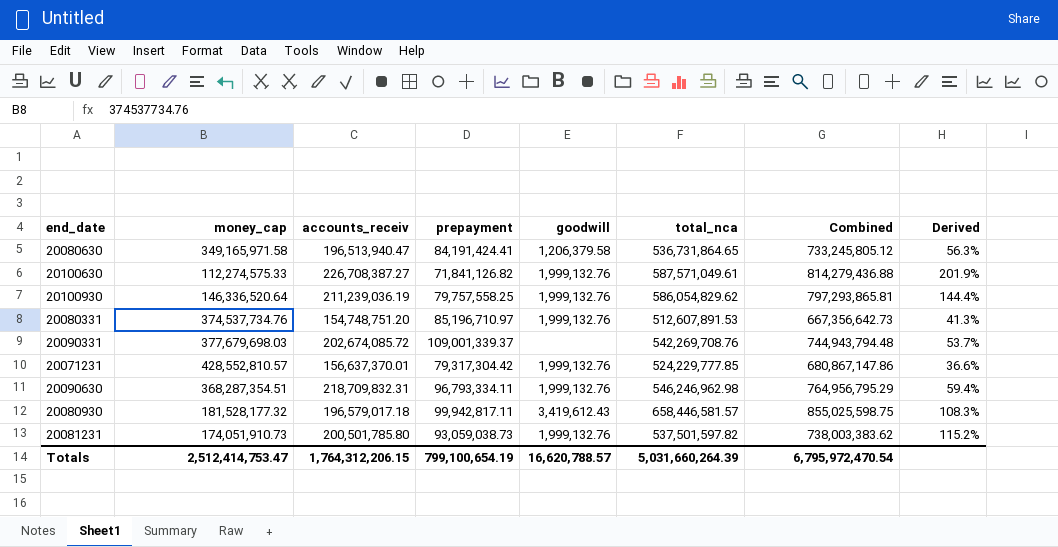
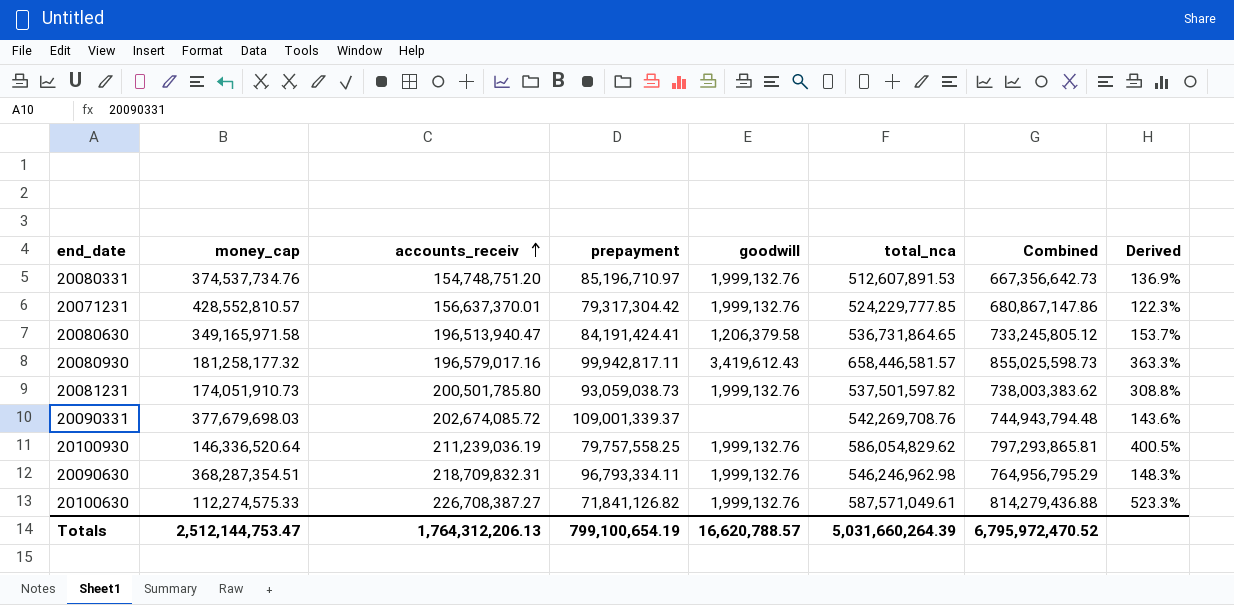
row order: none -> accounts_receiv ascending
column Derived | formula: [accounts_receiv] / [money_cap] -> [total_nca] / [money_cap]
20080930 | money_cap: 181,528,177.32 -> 181,258,177.32
20080930 | accounts_receiv: 196,579,017.18 -> 196,579,017.16
20080930 | Combined: 855,025,598.75 -> 855,025,598.73
Totals | money_cap: 2,512,414,753.47 -> 2,512,144,753.47
Totals | accounts_receiv: 1,764,312,206.15 -> 1,764,312,206.13
Totals | Combined: 6,795,972,470.54 -> 6,795,972,470.52

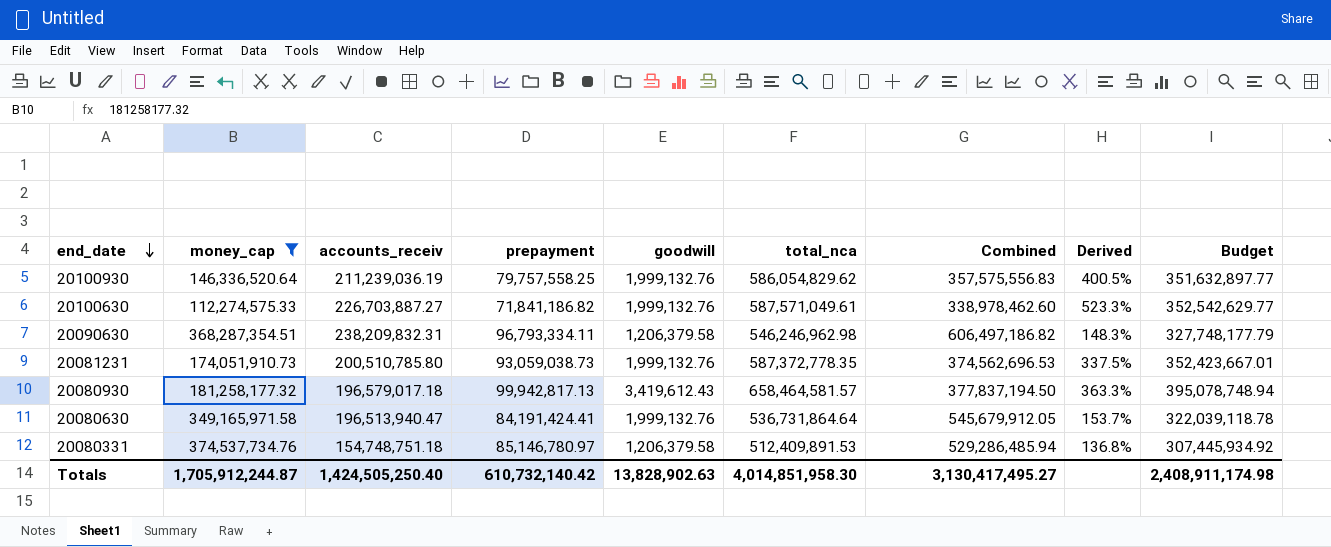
filter: none -> money_cap <= 374,537,734.76
row order: accounts_receiv ascending -> end_date descending
column Combined | formula: [accounts_receiv] + [total_nca] -> [money_cap] + [accounts_receiv]
column Budget | formula: none -> [total_nca] * 0.6
20100630 | accounts_receiv: 226,708,387.27 -> 226,703,887.27
20100630 | prepayment: 71,841,126.82 -> 71,841,186.82
20090630 | accounts_receiv: 218,709,832.31 -> 238,209,832.31
20090630 | goodwill: 1,999,132.76 -> 1,206,379.58
20081231 | accounts_receiv: 200,501,785.80 -> 200,510,785.80
20081231 | total_nca: 537,501,597.82 -> 587,372,778.35
20081231 | Derived: 308.8% -> 337.5%
20080930 | accounts_receiv: 196,579,017.16 -> 196,579,017.18
20080930 | prepayment: 99,942,817.11 -> 99,942,817.13
20080930 | total_nca: 658,446,581.57 -> 658,464,581.57
20080630 | goodwill: 1,206,379.58 -> 1,999,132.76
20080630 | total_nca: 536,731,864.65 -> 536,731,864.64
20080331 | accounts_receiv: 154,748,751.20 -> 154,748,751.18
20080331 | prepayment: 85,196,710.97 -> 85,146,780.97
20080331 | goodwill: 1,999,132.76 -> 1,206,379.58
20080331 | total_nca: 512,607,891.53 -> 512,409,891.53
20080331 | Derived: 136.9% -> 136.8%
Totals | money_cap: 2,512,144,753.47 -> 1,705,912,244.87
Totals | accounts_receiv: 1,764,312,206.13 -> 1,424,505,250.40
Totals | prepayment: 799,100,654.19 -> 610,732,140.42
Totals | goodwill: 16,620,788.57 -> 13,828,902.63
Totals | total_nca: 5,031,660,264.39 -> 4,014,851,958.30
Totals | Combined: 6,795,972,470.52 -> 3,130,417,495.27

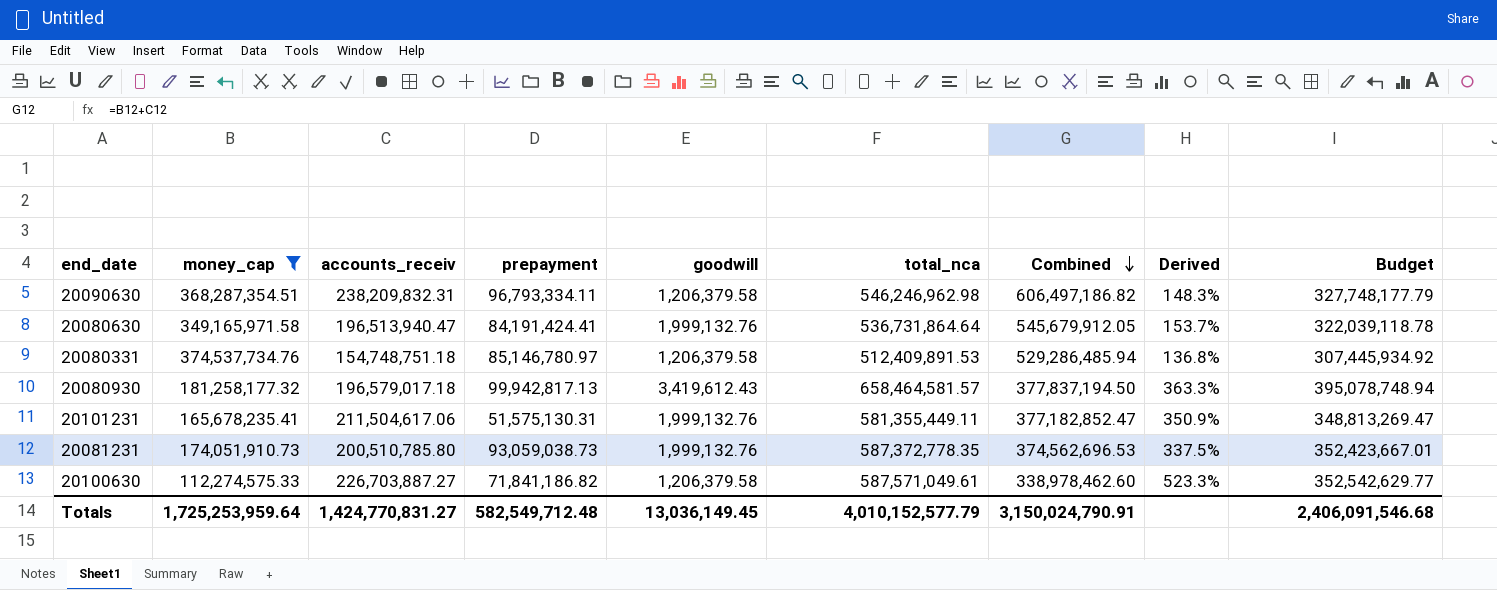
row order: end_date descending -> Combined descending
row 20100930: 146,336,520.64 | 211,239,036.19 | 79,757,558.25 | 1,999,132.76 | 586,054,829.62 | 357,575,556.83 | 400.5% | 351,632,897.77 -> none
row 20101231: none -> 165,678,235.41 | 211,504,617.06 | 51,575,130.31 | 1,999,132.76 | 581,355,449.11 | 377,182,852.47 | 350.9% | 348,813,269.47
20100630 | goodwill: 1,999,132.76 -> 1,206,379.58
Totals | money_cap: 1,705,912,244.87 -> 1,725,253,959.64
Totals | accounts_receiv: 1,424,505,250.40 -> 1,424,770,831.27
Totals | prepayment: 610,732,140.42 -> 582,549,712.48
Totals | goodwill: 13,828,902.63 -> 13,036,149.45
Totals | total_nca: 4,014,851,958.30 -> 4,010,152,577.79
Totals | Combined: 3,130,417,495.27 -> 3,150,024,790.91
Totals | Budget: 2,408,911,174.98 -> 2,406,091,546.68

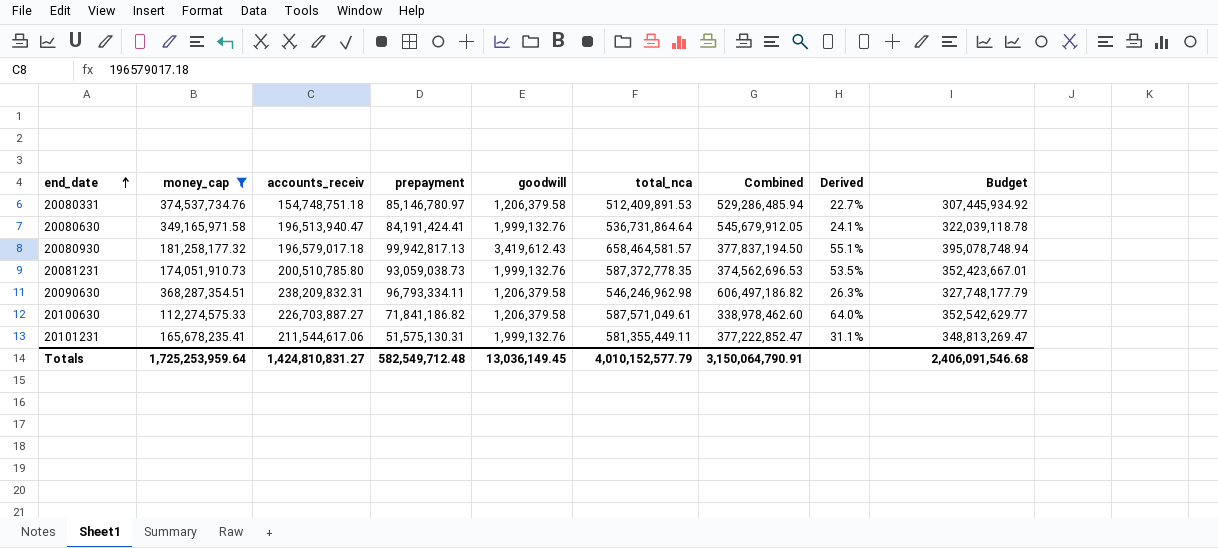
row order: Combined descending -> end_date ascending
column Derived | formula: [total_nca] / [money_cap] -> [prepayment] / [money_cap]
20101231 | accounts_receiv: 211,504,617.06 -> 211,544,617.06
20101231 | Combined: 377,182,852.47 -> 377,222,852.47
Totals | accounts_receiv: 1,424,770,831.27 -> 1,424,810,831.27
Totals | Combined: 3,150,024,790.91 -> 3,150,064,790.91

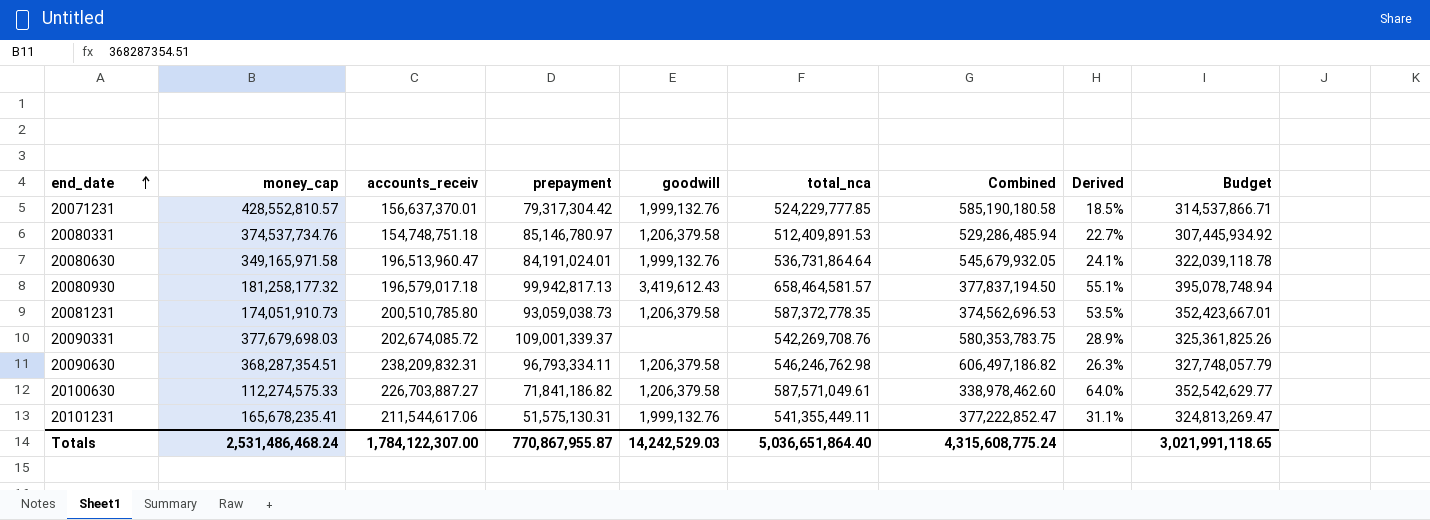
filter: money_cap <= 374,537,734.76 -> none
20080630 | accounts_receiv: 196,513,940.47 -> 196,513,960.47
20080630 | prepayment: 84,191,424.41 -> 84,191,024.01
20080630 | Combined: 545,679,912.05 -> 545,679,932.05
20081231 | goodwill: 1,999,132.76 -> 1,206,379.58
20090630 | total_nca: 546,246,962.98 -> 546,246,762.98
20090630 | Budget: 327,748,177.79 -> 327,748,057.79
20101231 | total_nca: 581,355,449.11 -> 541,355,449.11
20101231 | Budget: 348,813,269.47 -> 324,813,269.47
Totals | money_cap: 1,725,253,959.64 -> 2,531,486,468.24
Totals | accounts_receiv: 1,424,810,831.27 -> 1,784,122,307.00
Totals | prepayment: 582,549,712.48 -> 770,867,955.87
Totals | goodwill: 13,036,149.45 -> 14,242,529.03
Totals | total_nca: 4,010,152,577.79 -> 5,036,651,864.40
Totals | Combined: 3,150,064,790.91 -> 4,315,608,775.24
Totals | Budget: 2,406,091,546.68 -> 3,021,991,118.65

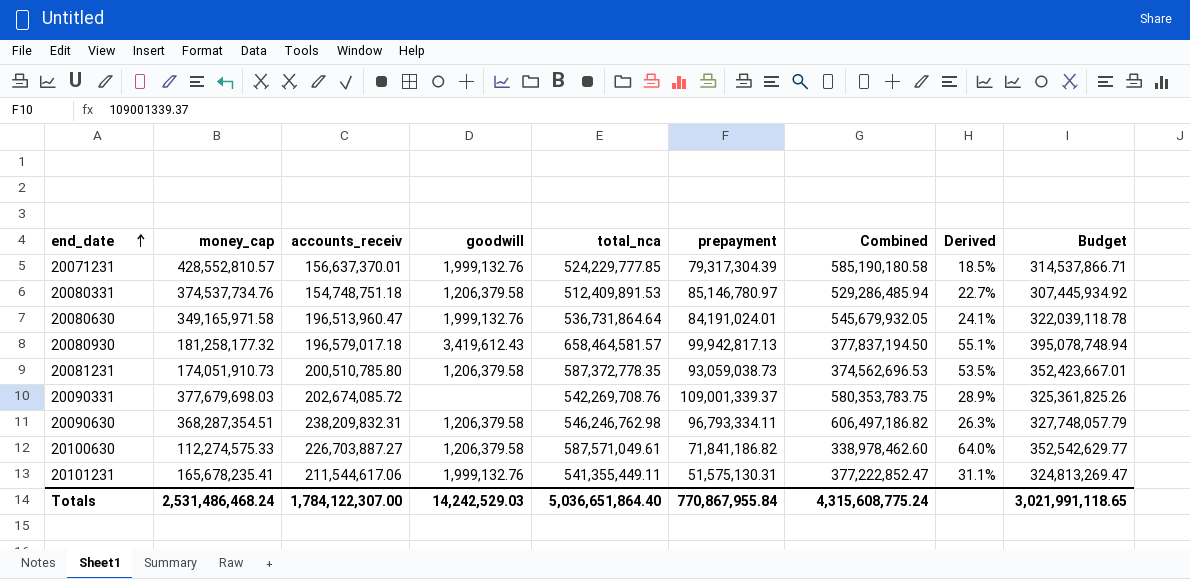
column prepayment | position: 4 -> 6
20071231 | prepayment: 79,317,304.42 -> 79,317,304.39
Totals | prepayment: 770,867,955.87 -> 770,867,955.84

